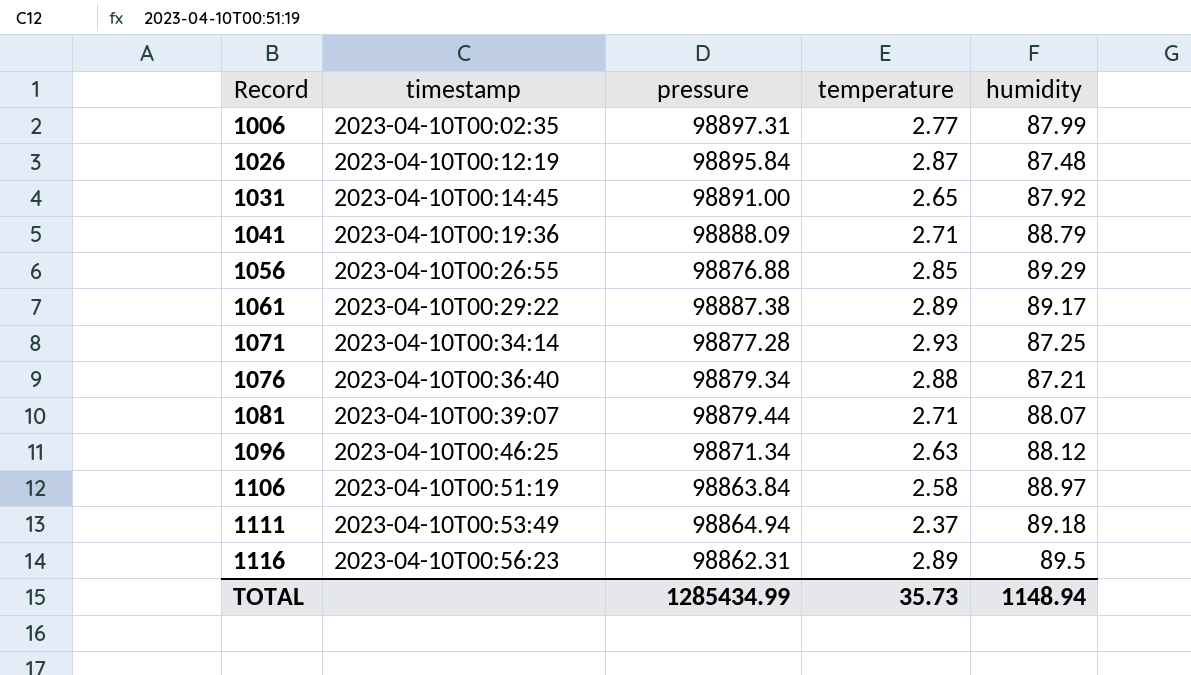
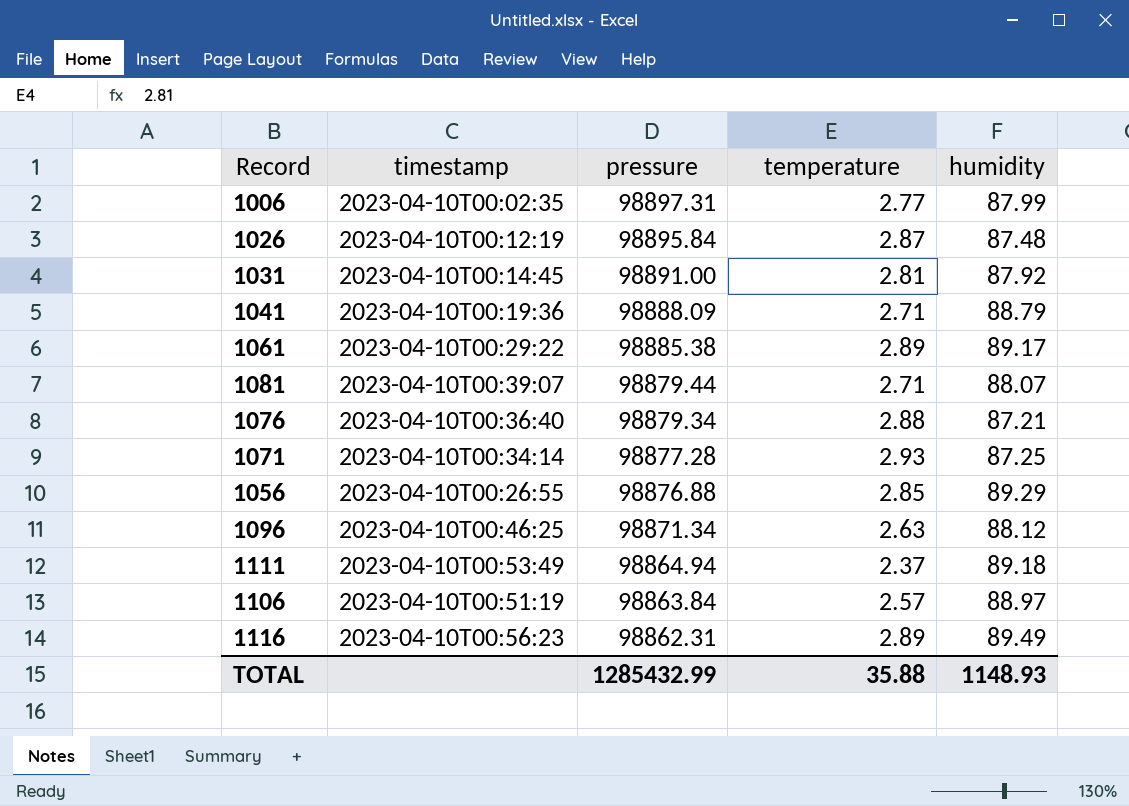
row order: Record ascending -> pressure descending
1031 | temperature: 2.65 -> 2.81
1061 | pressure: 98887.38 -> 98885.38
1106 | temperature: 2.58 -> 2.57
1116 | humidity: 89.5 -> 89.49
TOTAL | pressure: 1285434.99 -> 1285432.99
TOTAL | temperature: 35.73 -> 35.88
TOTAL | humidity: 1148.94 -> 1148.93

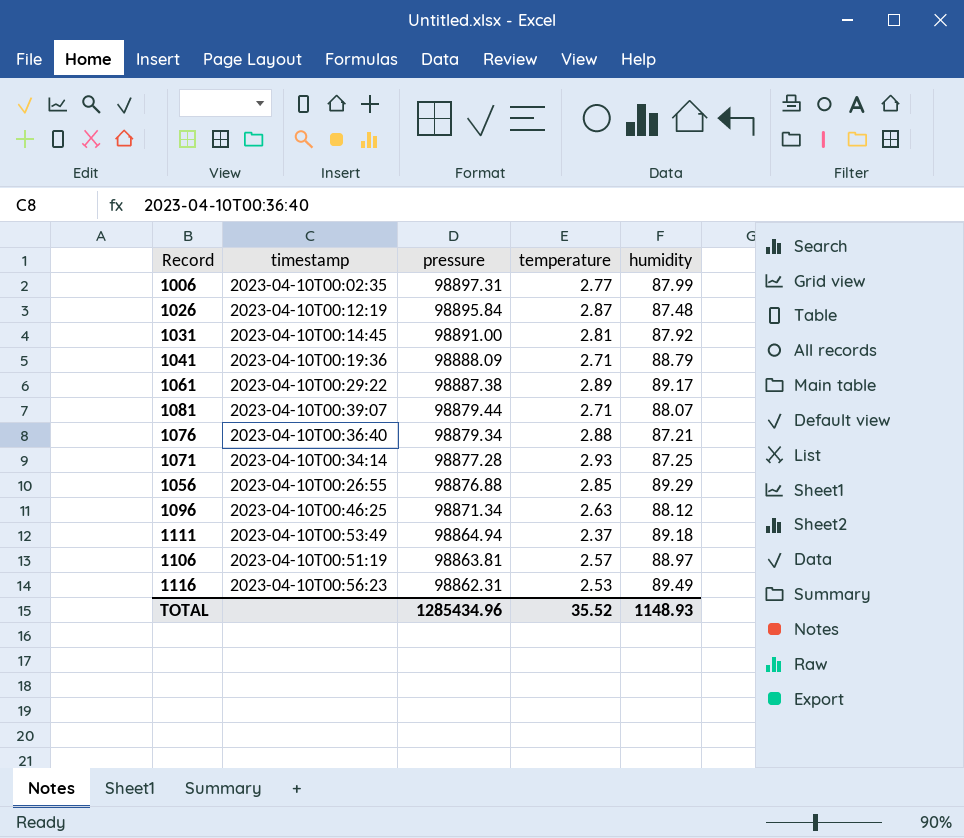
1061 | pressure: 98885.38 -> 98887.38
1106 | pressure: 98863.84 -> 98863.81
1116 | temperature: 2.89 -> 2.53
TOTAL | pressure: 1285432.99 -> 1285434.96
TOTAL | temperature: 35.88 -> 35.52

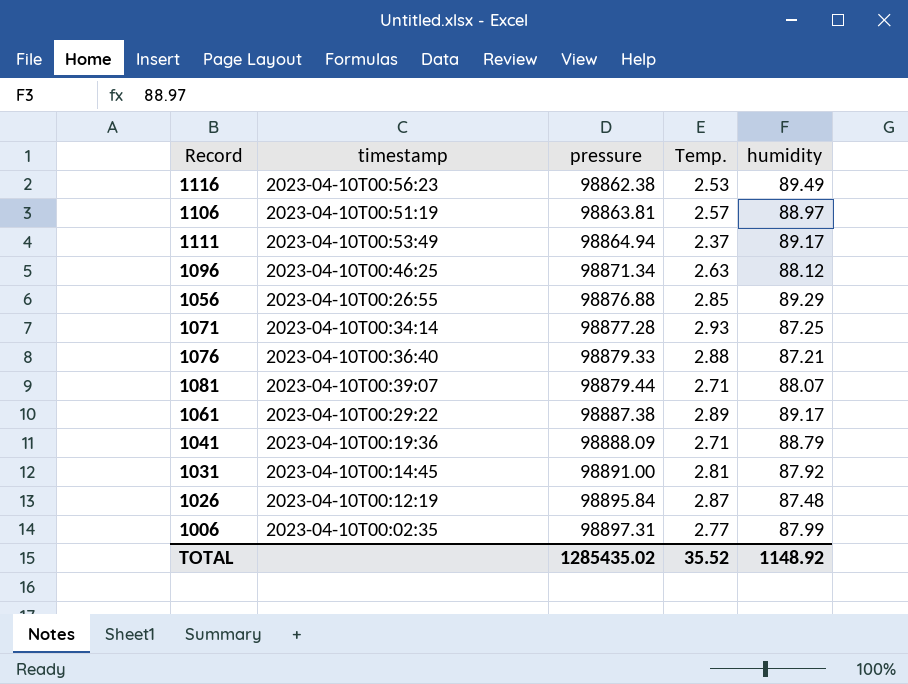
row order: pressure descending -> pressure ascending
column name: temperature -> Temp.
1116 | pressure: 98862.31 -> 98862.38
1111 | humidity: 89.18 -> 89.17
1076 | pressure: 98879.34 -> 98879.33
TOTAL | pressure: 1285434.96 -> 1285435.02
TOTAL | humidity: 1148.93 -> 1148.92

